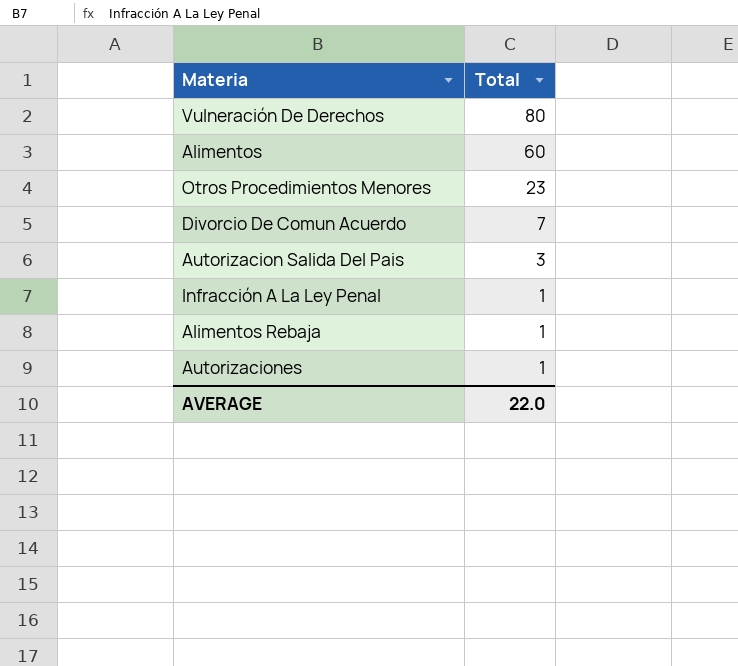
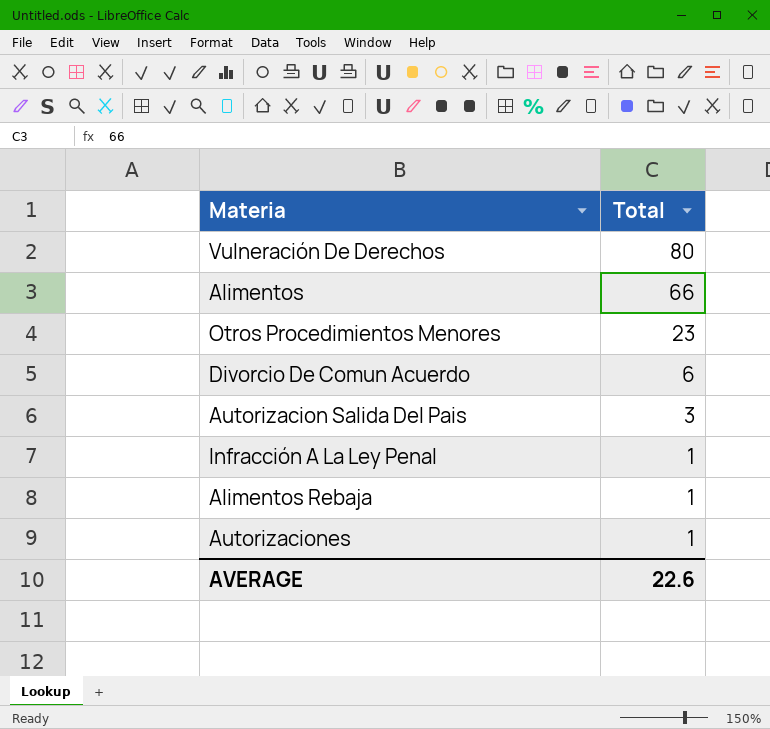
Alimentos | Total: 60 -> 66
Divorcio De Comun Acuerdo | Total: 7 -> 6
AVERAGE | Total: 22.0 -> 22.6

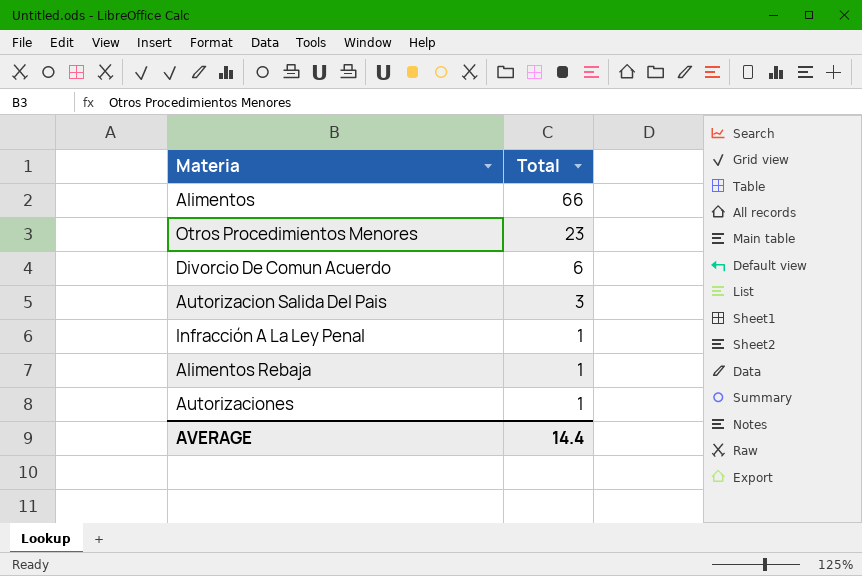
row Vulneración De Derechos: 80 -> none
AVERAGE | Total: 22.6 -> 14.4

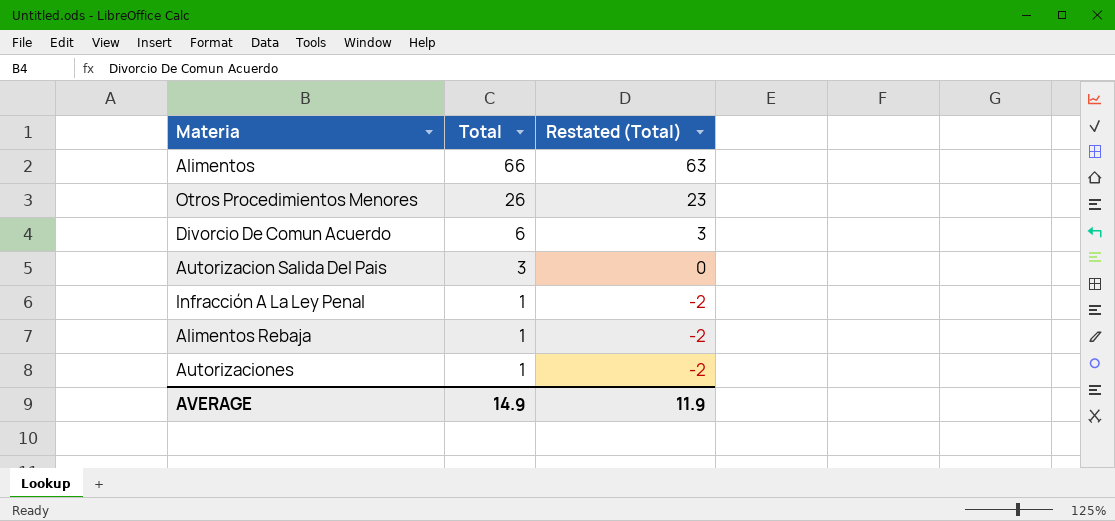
column Restated (Total) | formula: none -> [Total] - 3
Otros Procedimientos Menores | Total: 23 -> 26
AVERAGE | Total: 14.4 -> 14.9

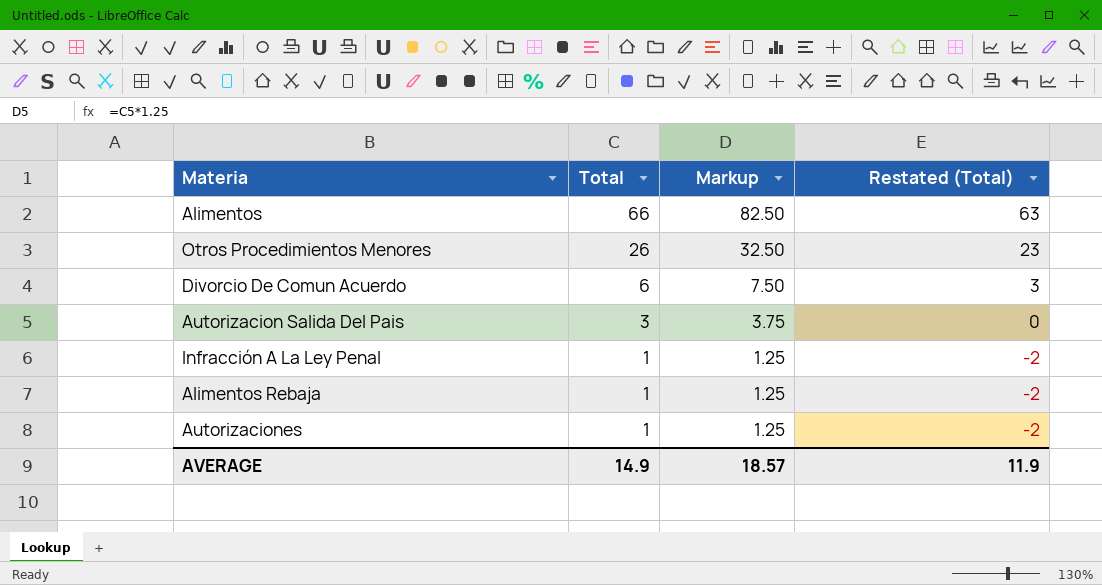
column Markup | formula: none -> [Total] * 1.25

